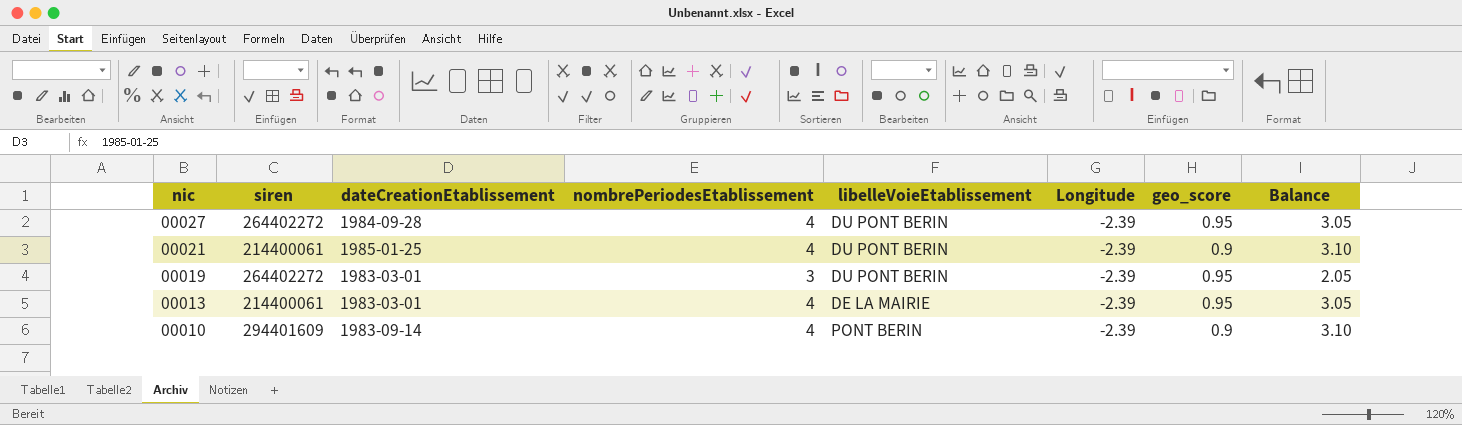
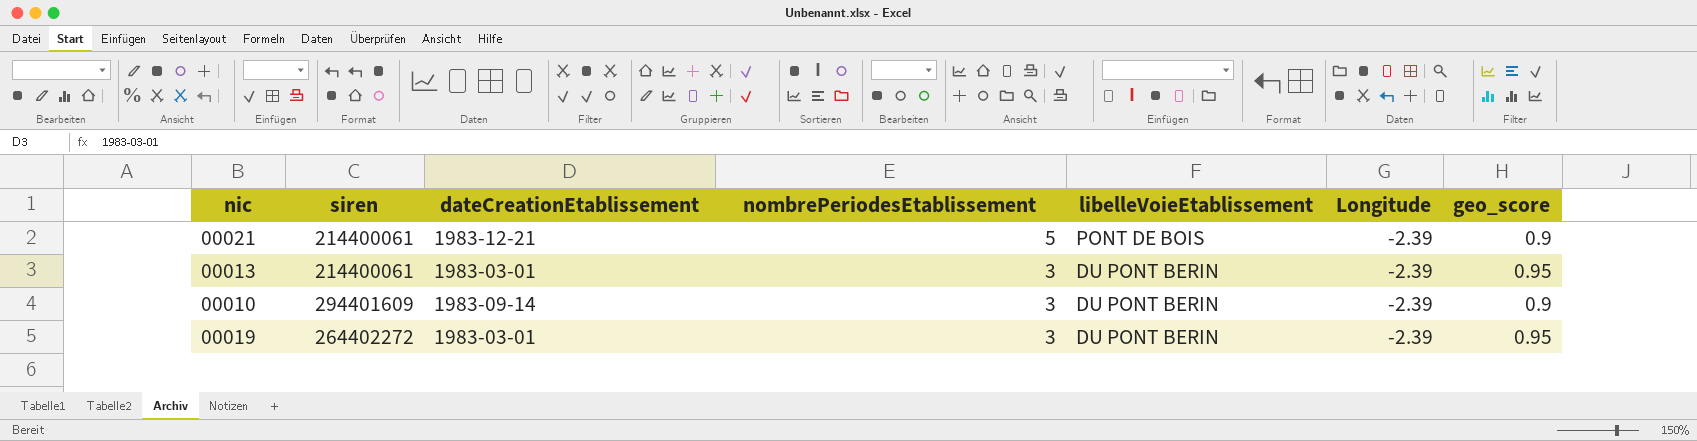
row order: nic descending -> nombrePeriodesEtablissement descending
column Balance | formula: [nombrePeriodesEtablissement] - [geo_score] -> none
row 00027: 264402272 | 1984-09-28 | 4 | DU PONT BERIN | -2.39 | 0.95 | 3.05 -> none
00021 | dateCreationEtablissement: 1985-01-25 -> 1983-12-21
00021 | nombrePeriodesEtablissement: 4 -> 5
00021 | libelleVoieEtablissement: DU PONT BERIN -> PONT DE BOIS
00013 | nombrePeriodesEtablissement: 4 -> 3
00013 | libelleVoieEtablissement: DE LA MAIRIE -> DU PONT BERIN
00010 | nombrePeriodesEtablissement: 4 -> 3
00010 | libelleVoieEtablissement: PONT BERIN -> DU PONT BERIN

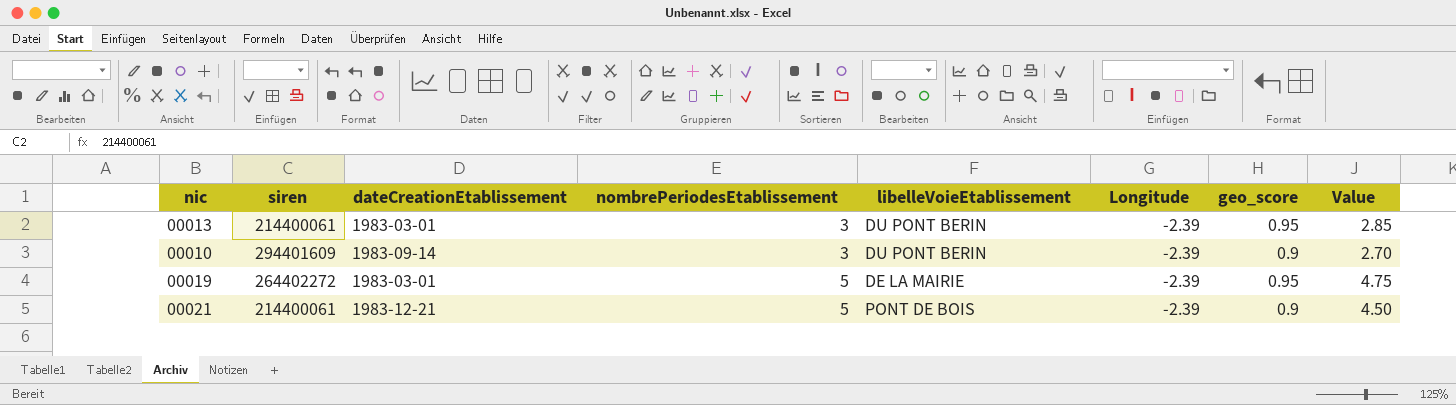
row order: nombrePeriodesEtablissement descending -> nombrePeriodesEtablissement ascending
column Value | formula: none -> [nombrePeriodesEtablissement] * [geo_score]
00019 | nombrePeriodesEtablissement: 3 -> 5
00019 | libelleVoieEtablissement: DU PONT BERIN -> DE LA MAIRIE

